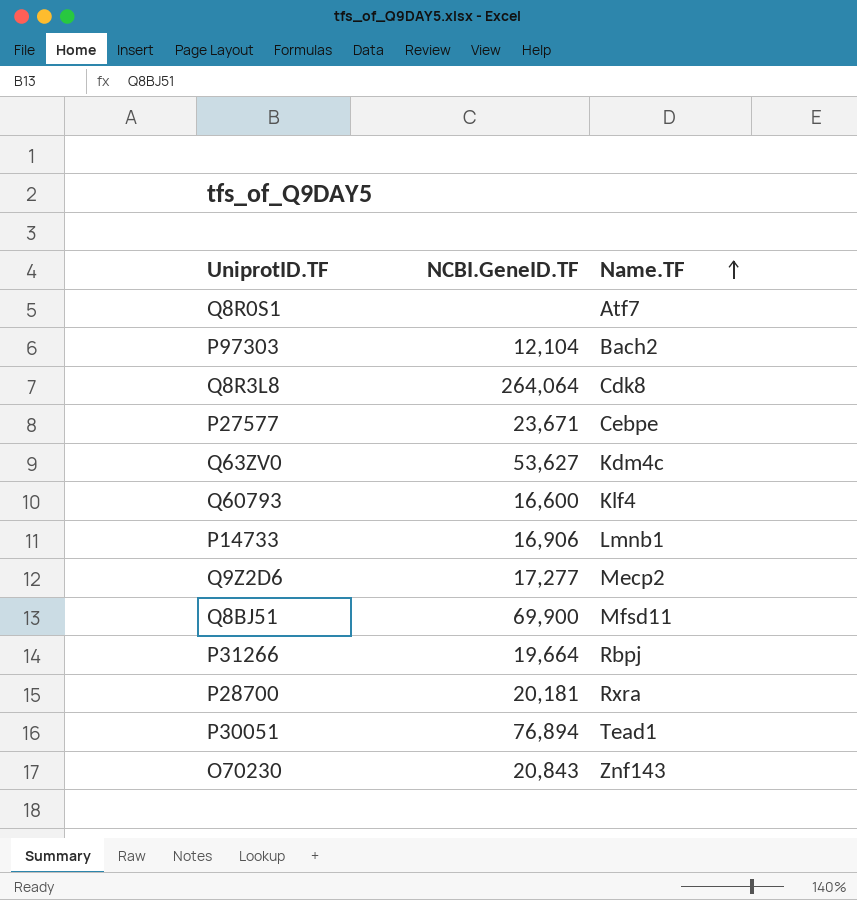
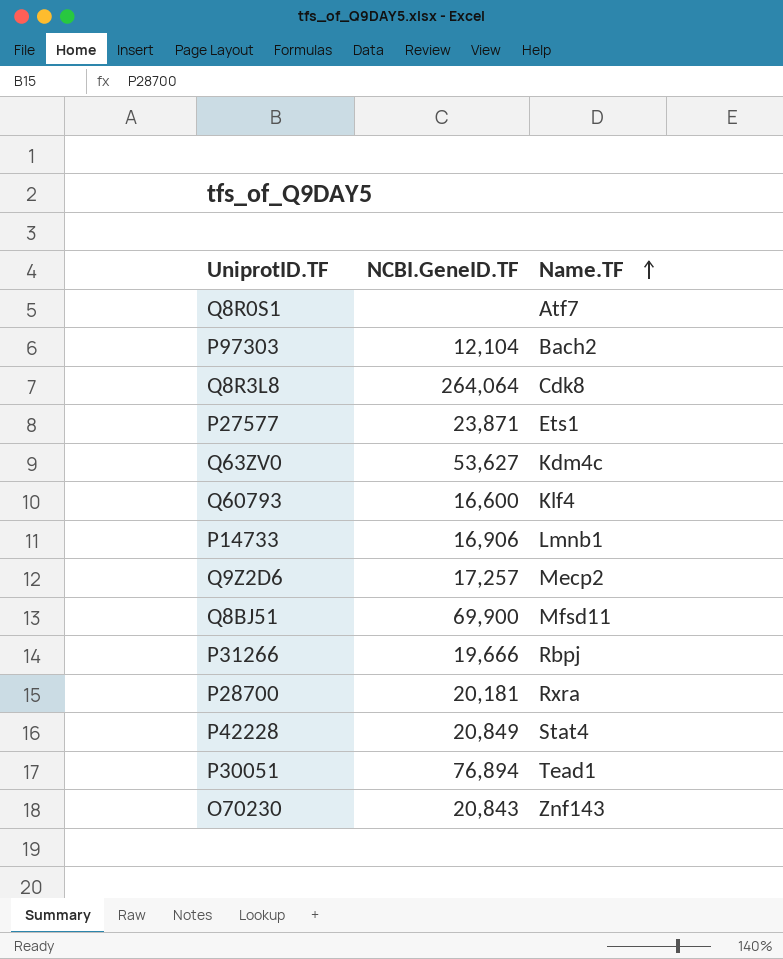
P27577 | NCBI.GeneID.TF: 23,671 -> 23,871
P27577 | Name.TF: Cebpe -> Ets1
Q9Z2D6 | NCBI.GeneID.TF: 17,277 -> 17,257
P31266 | NCBI.GeneID.TF: 19,664 -> 19,666
row P42228: none -> 20,849 | Stat4

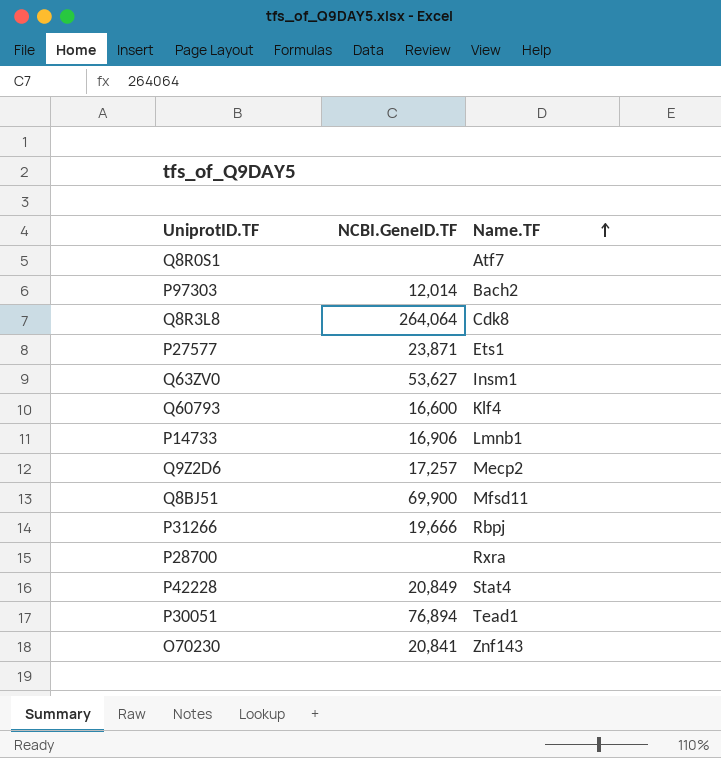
P97303 | NCBI.GeneID.TF: 12,104 -> 12,014
Q63ZV0 | Name.TF: Kdm4c -> Insm1
P28700 | NCBI.GeneID.TF: 20,181 -> none
O70230 | NCBI.GeneID.TF: 20,843 -> 20,841

